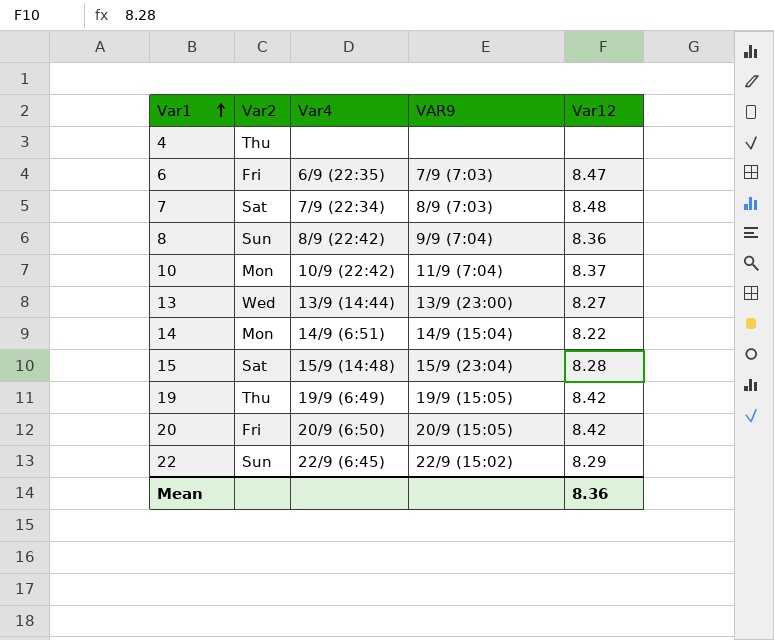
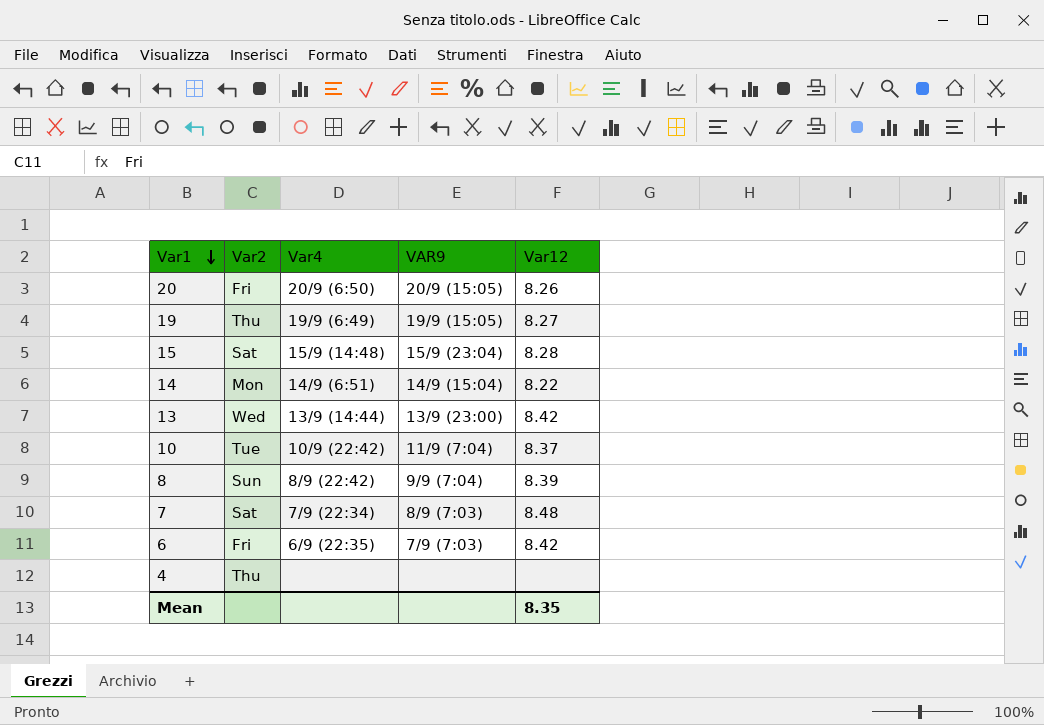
row order: Var1 ascending -> Var1 descending
row 22: Sun | 22/9 (6:45) | 22/9 (15:02) | 8.29 -> none
20 | Var12: 8.42 -> 8.26
19 | Var12: 8.42 -> 8.27
13 | Var12: 8.27 -> 8.42
10 | Var2: Mon -> Tue
8 | Var12: 8.36 -> 8.39
6 | Var12: 8.47 -> 8.42
Mean | Var12: 8.36 -> 8.35

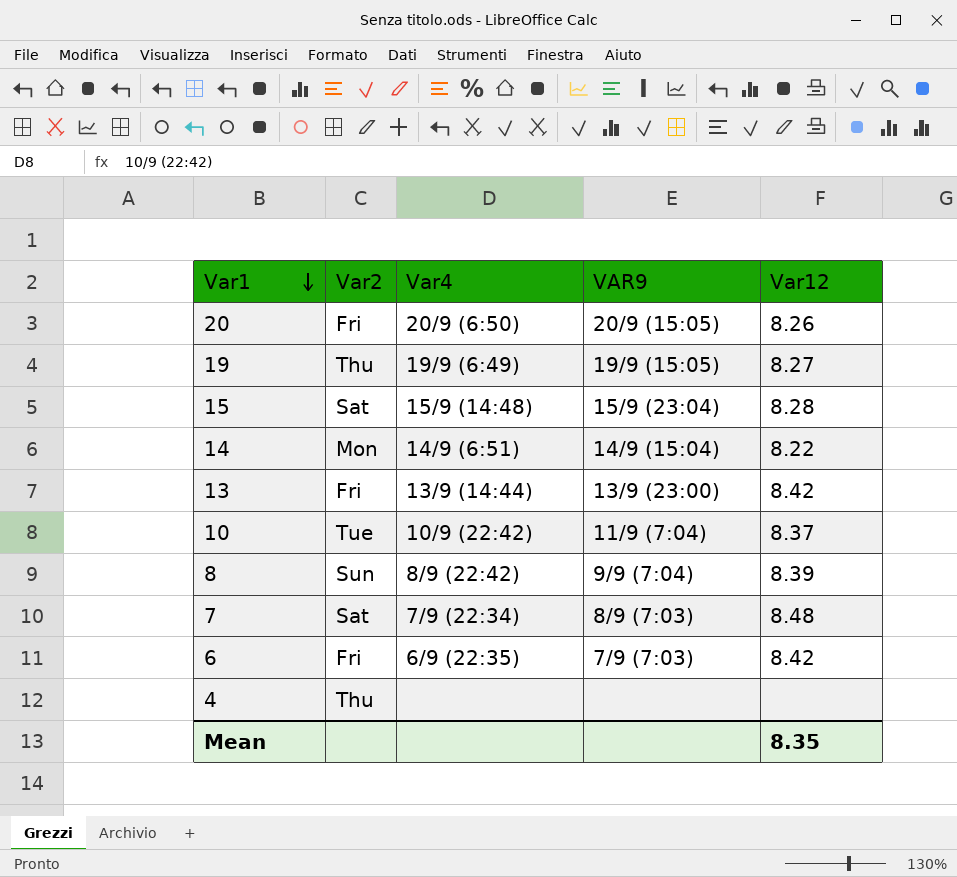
13 | Var2: Wed -> Fri

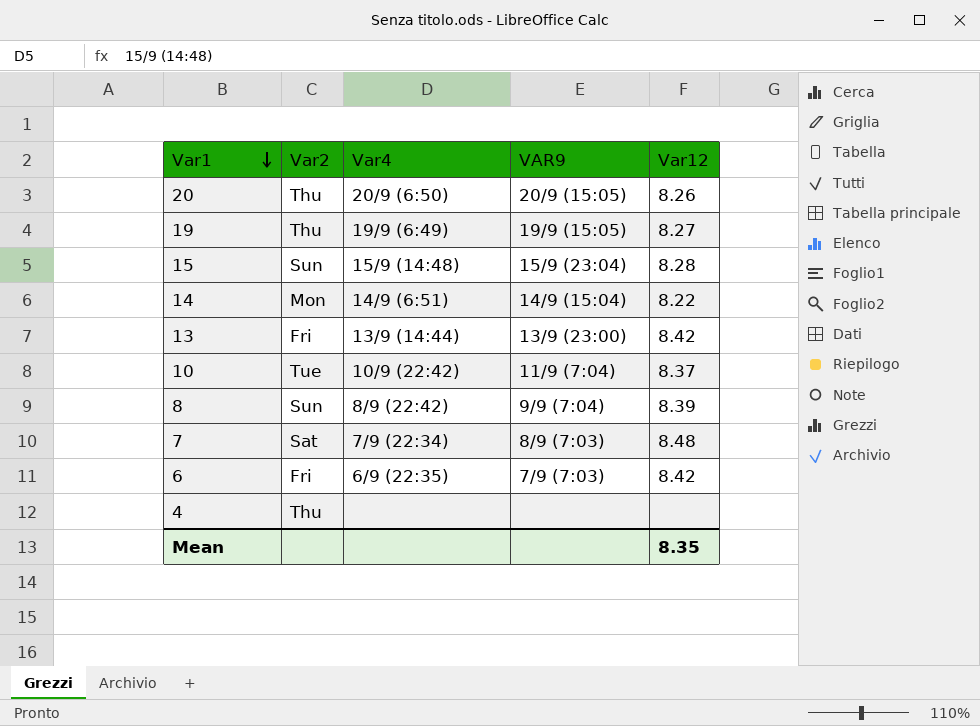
20 | Var2: Fri -> Thu
15 | Var2: Sat -> Sun

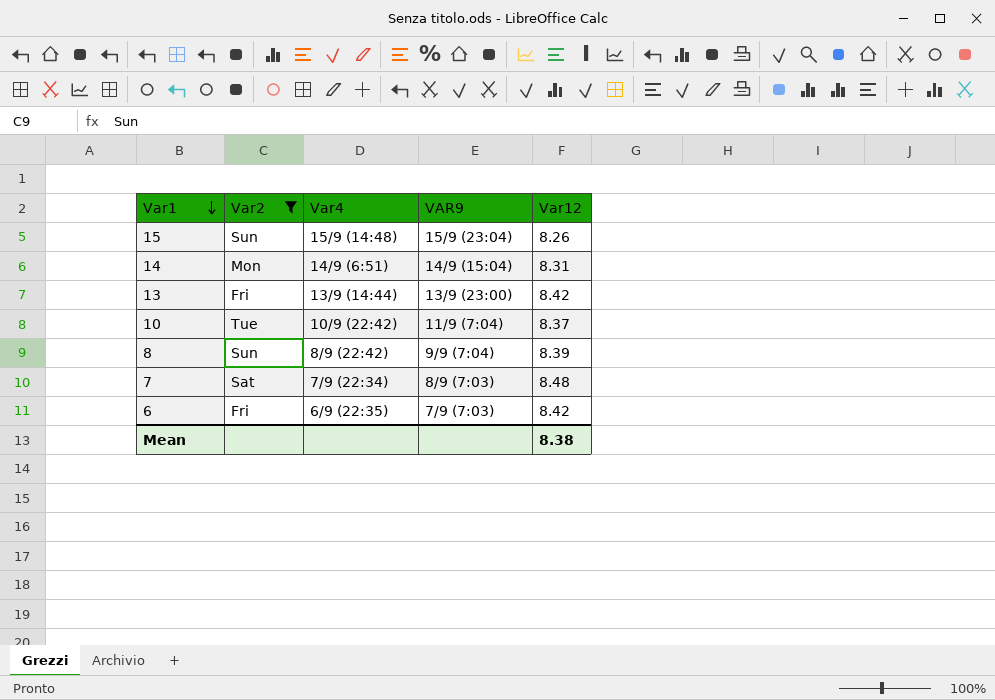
filter: none -> Var2 != Thu
15 | Var12: 8.28 -> 8.26
14 | Var12: 8.22 -> 8.31
Mean | Var12: 8.35 -> 8.38

